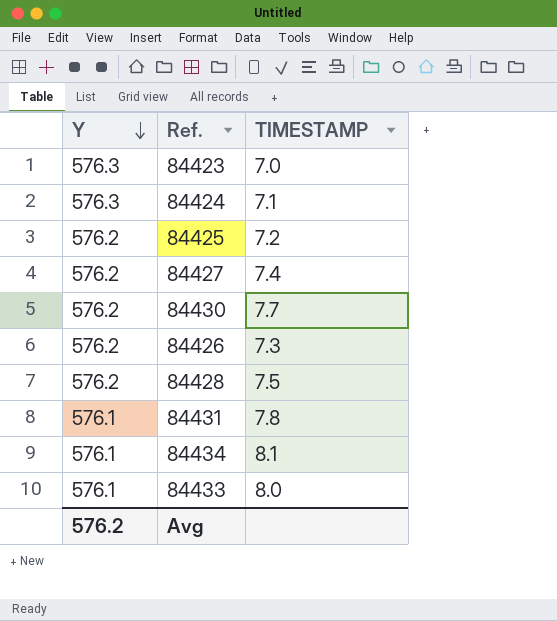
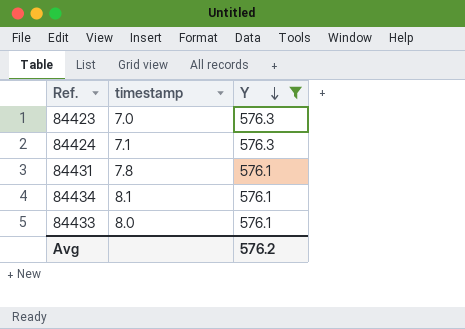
filter: none -> Y != 576.2
column name: TIMESTAMP -> timestamp
column Y | position: 1 -> 3

